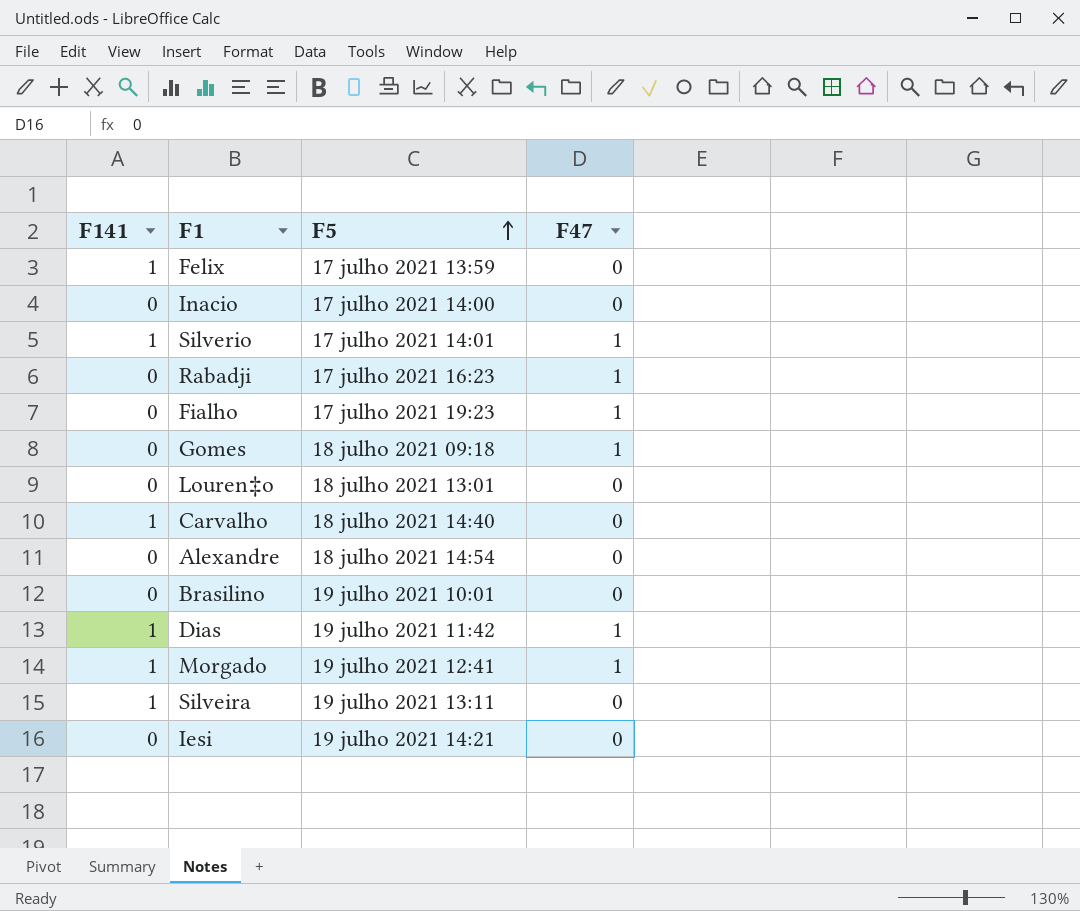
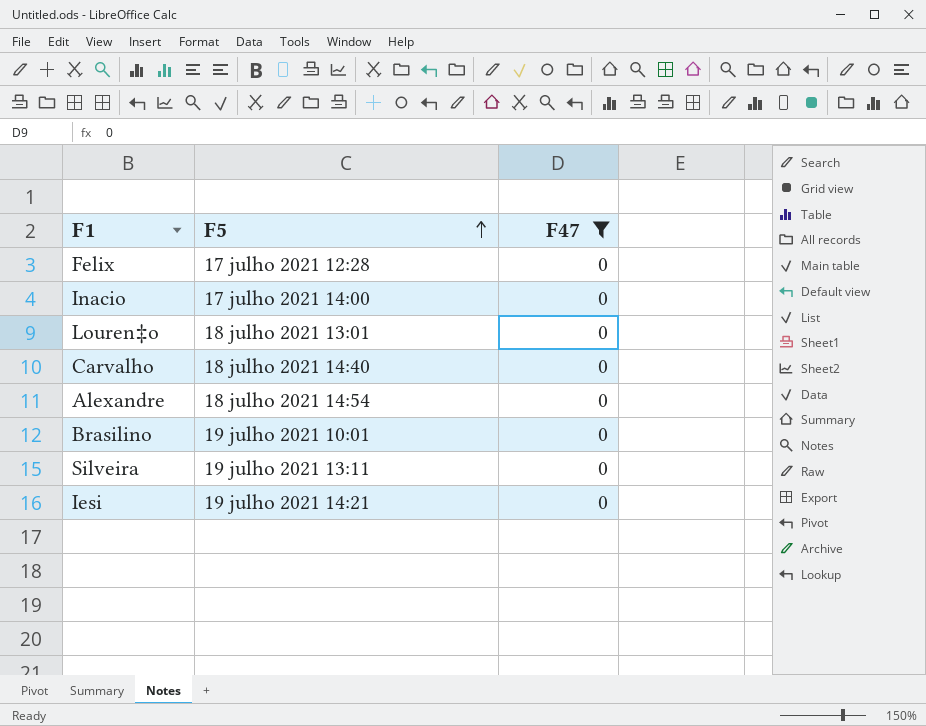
filter: none -> F47 = 0
column F141 | position: 1 -> none
Felix | F5: 17 julho 2021 13:59 -> 17 julho 2021 12:28

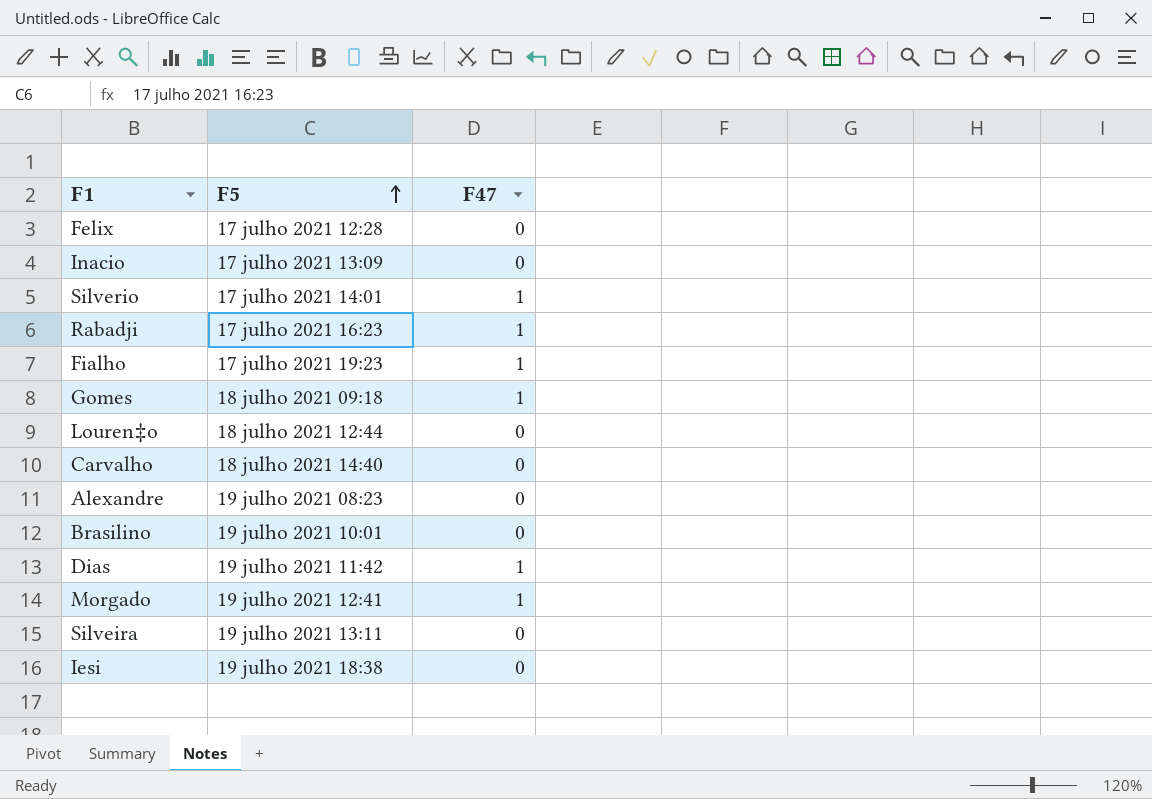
filter: F47 = 0 -> none
Inacio | F5: 17 julho 2021 14:00 -> 17 julho 2021 13:09
Louren‡o | F5: 18 julho 2021 13:01 -> 18 julho 2021 12:44
Alexandre | F5: 18 julho 2021 14:54 -> 19 julho 2021 08:23
Iesi | F5: 19 julho 2021 14:21 -> 19 julho 2021 18:38

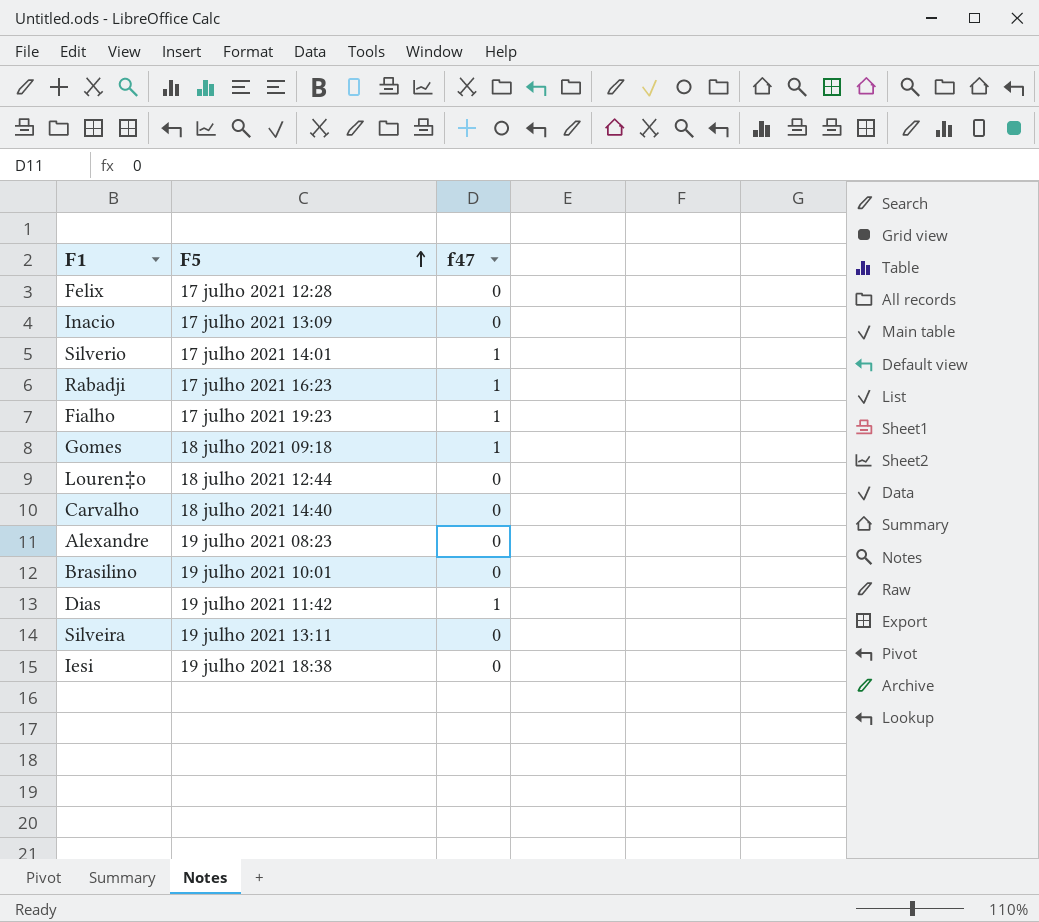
column name: F47 -> f47
row Morgado: 19 julho 2021 12:41 | 1 -> none

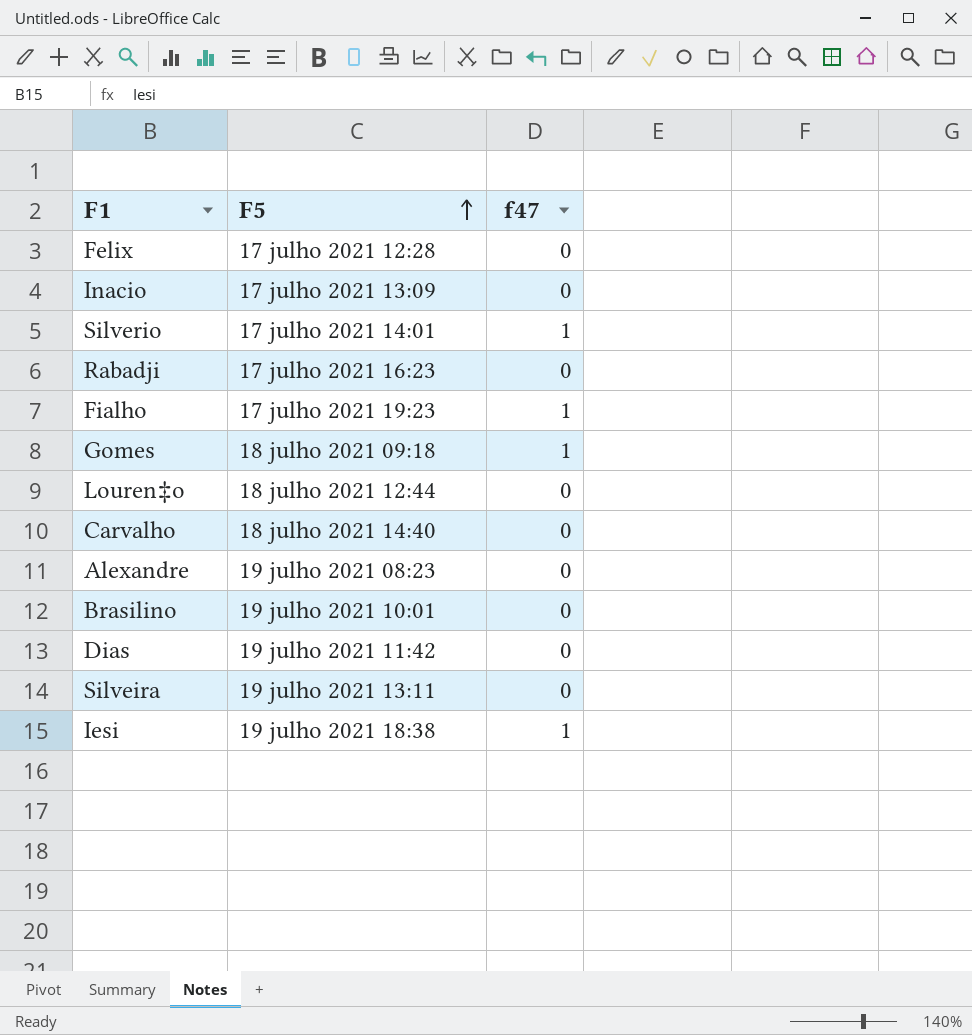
Rabadji | f47: 1 -> 0
Dias | f47: 1 -> 0
Iesi | f47: 0 -> 1

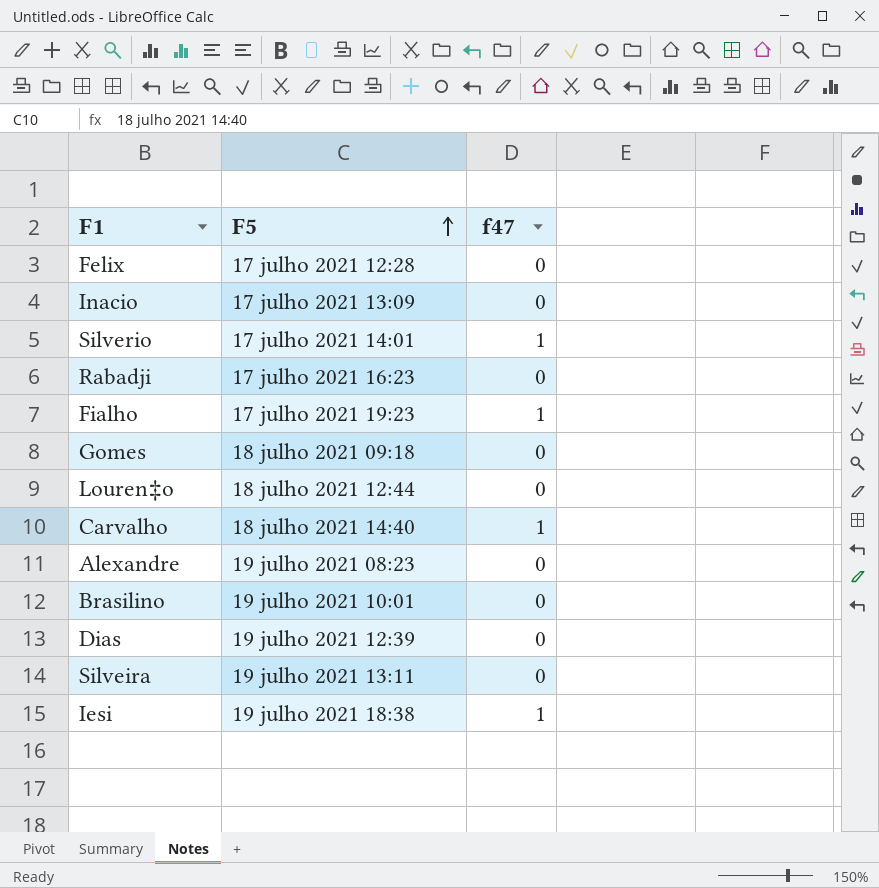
Gomes | f47: 1 -> 0
Carvalho | f47: 0 -> 1
Dias | F5: 19 julho 2021 11:42 -> 19 julho 2021 12:39

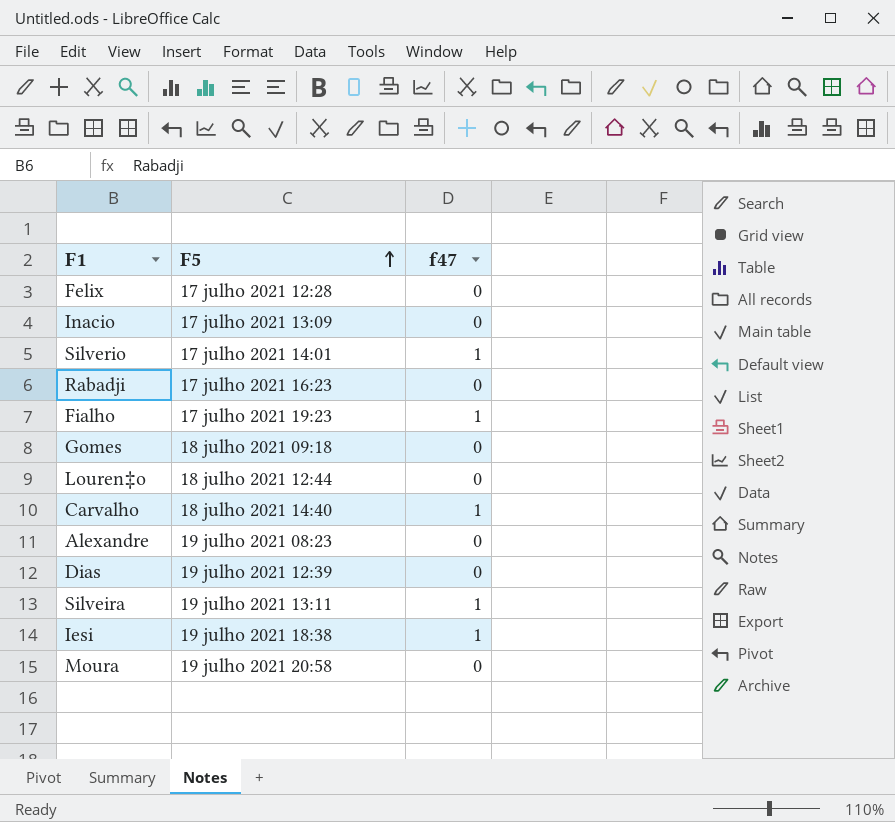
row Brasilino: 19 julho 2021 10:01 | 0 -> none
Silveira | f47: 0 -> 1
row Moura: none -> 19 julho 2021 20:58 | 0

